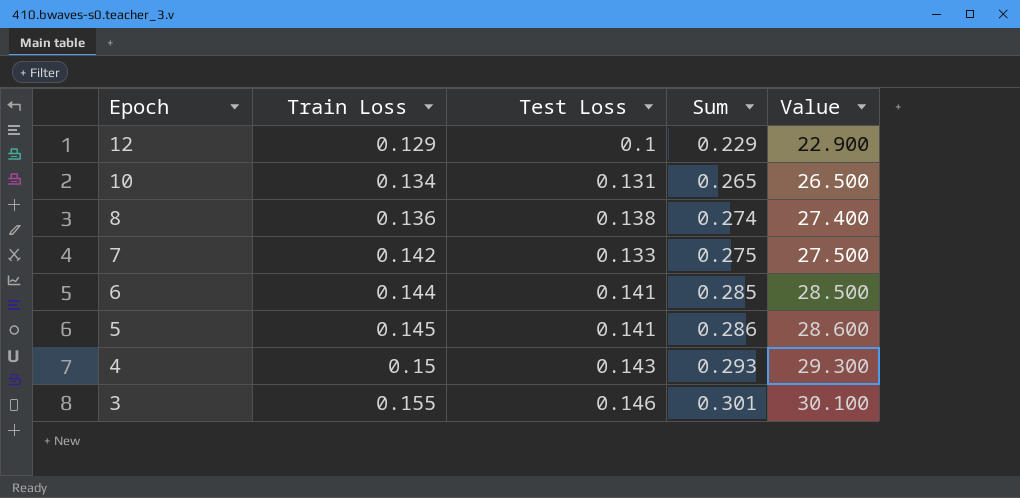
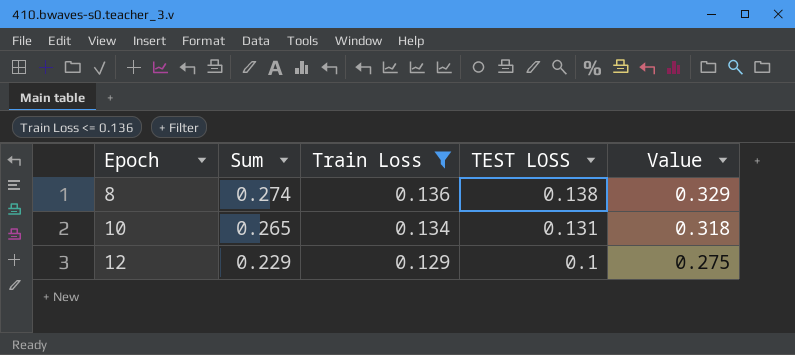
filter: none -> Train Loss <= 0.136
row order: Epoch descending -> Epoch ascending
column Sum | position: 4 -> 2
column name: Test Loss -> TEST LOSS
column Value | formula: [Sum] * 100 -> [Sum] * 1.2

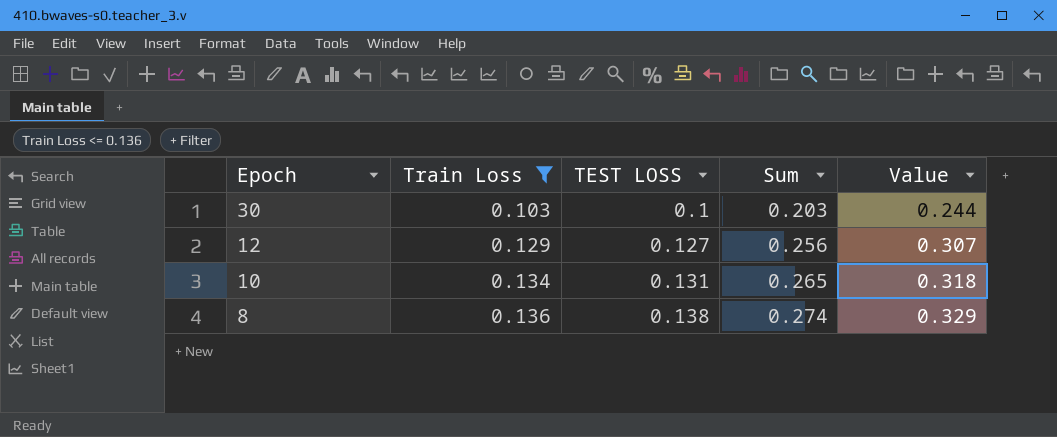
row order: Epoch ascending -> Epoch descending
column Sum | position: 2 -> 4
row 30: none -> 0.103 | 0.1 | 0.203 | 0.244
12 | TEST LOSS: 0.1 -> 0.127
12 | Sum: 0.229 -> 0.256
12 | Value: 0.275 -> 0.307

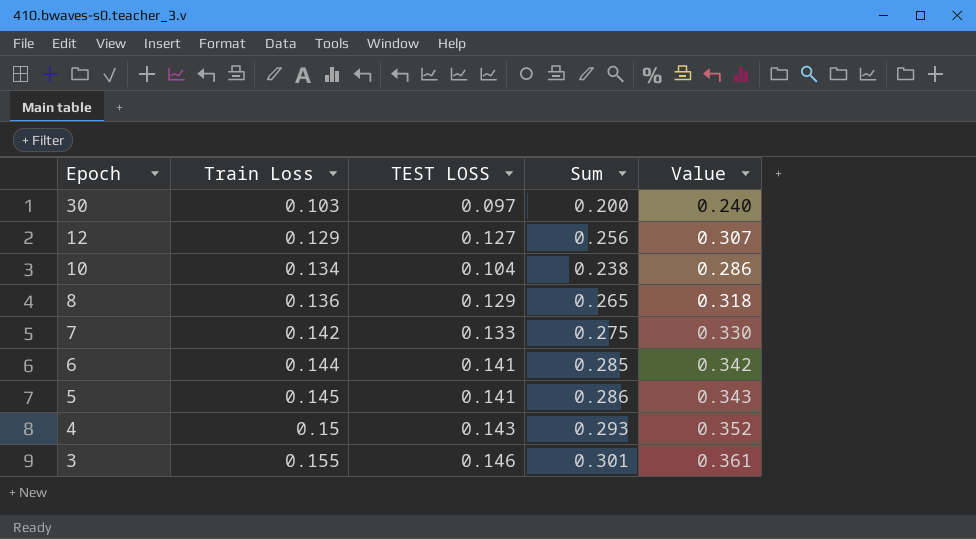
filter: Train Loss <= 0.136 -> none
30 | TEST LOSS: 0.1 -> 0.097
30 | Sum: 0.203 -> 0.200
30 | Value: 0.244 -> 0.240
10 | TEST LOSS: 0.131 -> 0.104
10 | Sum: 0.265 -> 0.238
10 | Value: 0.318 -> 0.286
8 | TEST LOSS: 0.138 -> 0.129
8 | Sum: 0.274 -> 0.265
8 | Value: 0.329 -> 0.318

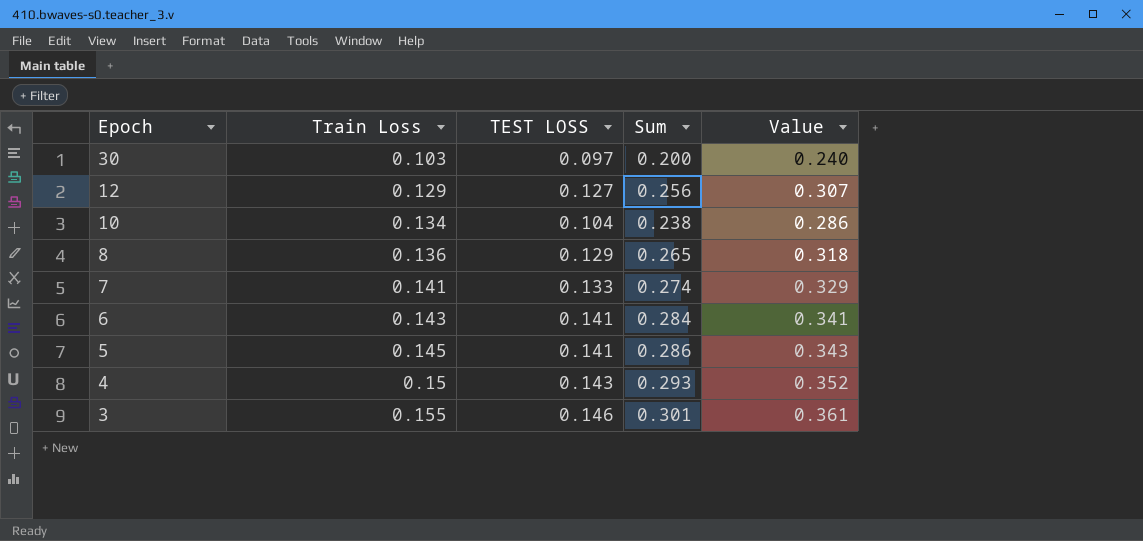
7 | Train Loss: 0.142 -> 0.141
7 | Sum: 0.275 -> 0.274
7 | Value: 0.330 -> 0.329
6 | Train Loss: 0.144 -> 0.143
6 | Sum: 0.285 -> 0.284
6 | Value: 0.342 -> 0.341

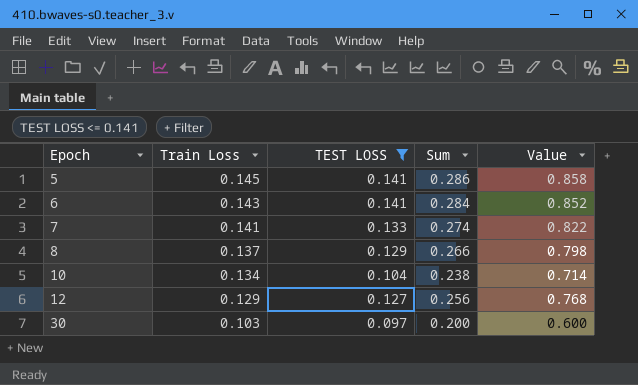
filter: none -> TEST LOSS <= 0.141
row order: Epoch descending -> Epoch ascending
column Value | formula: [Sum] * 1.2 -> [Sum] * 3
8 | Train Loss: 0.136 -> 0.137
8 | Sum: 0.265 -> 0.266

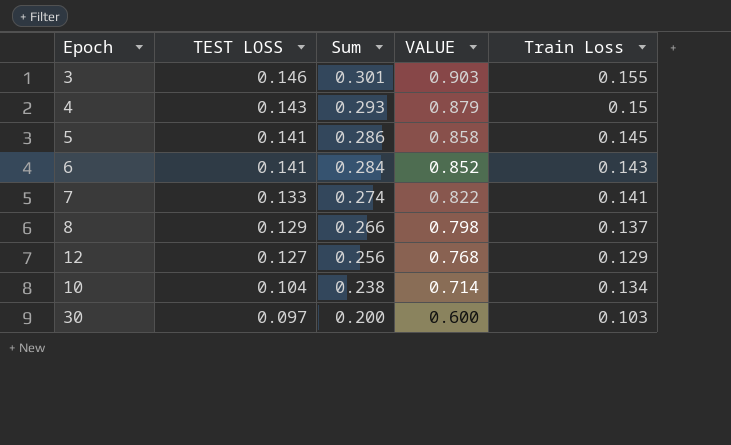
filter: TEST LOSS <= 0.141 -> none
row order: Epoch ascending -> TEST LOSS descending
column name: Value -> VALUE
column Train Loss | position: 2 -> 5

